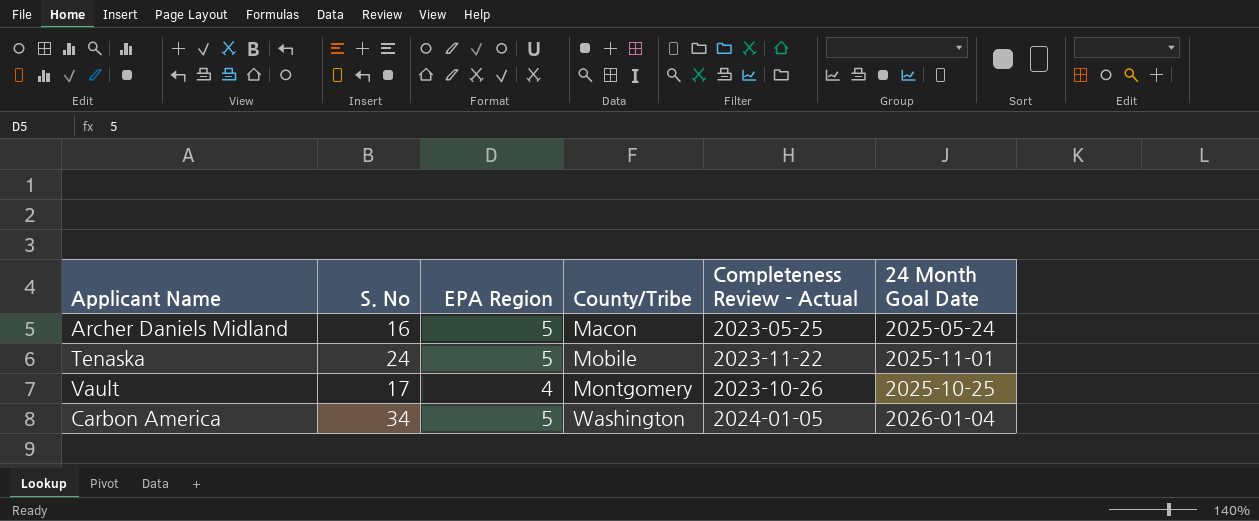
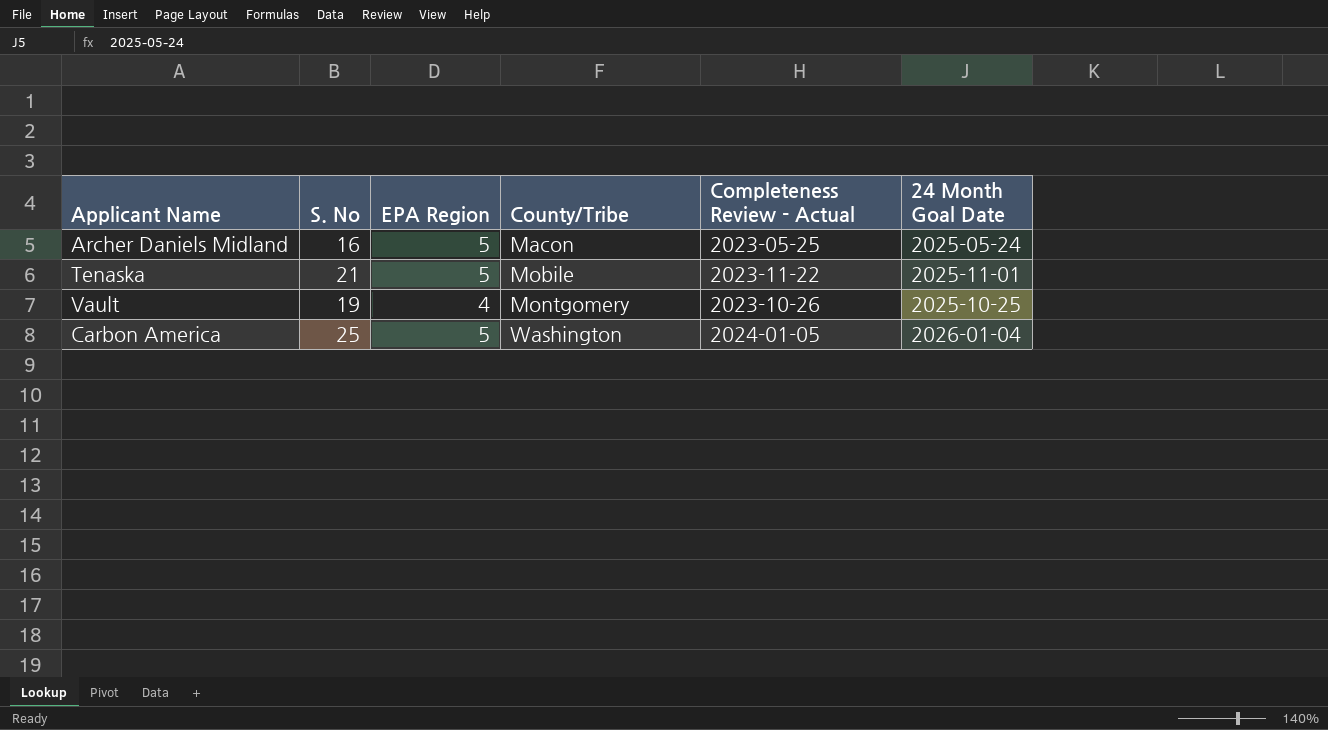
Tenaska | S. No: 24 -> 21
Vault | S. No: 17 -> 19
Carbon America | S. No: 34 -> 25

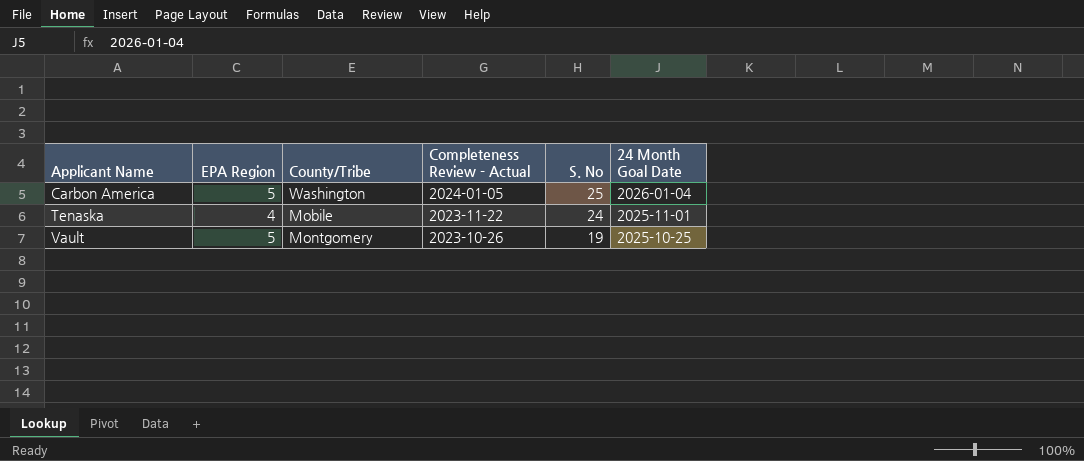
row order: County/Tribe ascending -> Applicant Name ascending
column S. No | position: 2 -> 5
row Archer Daniels Midland: 16 | 5 | Macon | 2023-05-25 | 2025-05-24 -> none
Tenaska | EPA Region: 5 -> 4
Tenaska | S. No: 21 -> 24
Vault | EPA Region: 4 -> 5

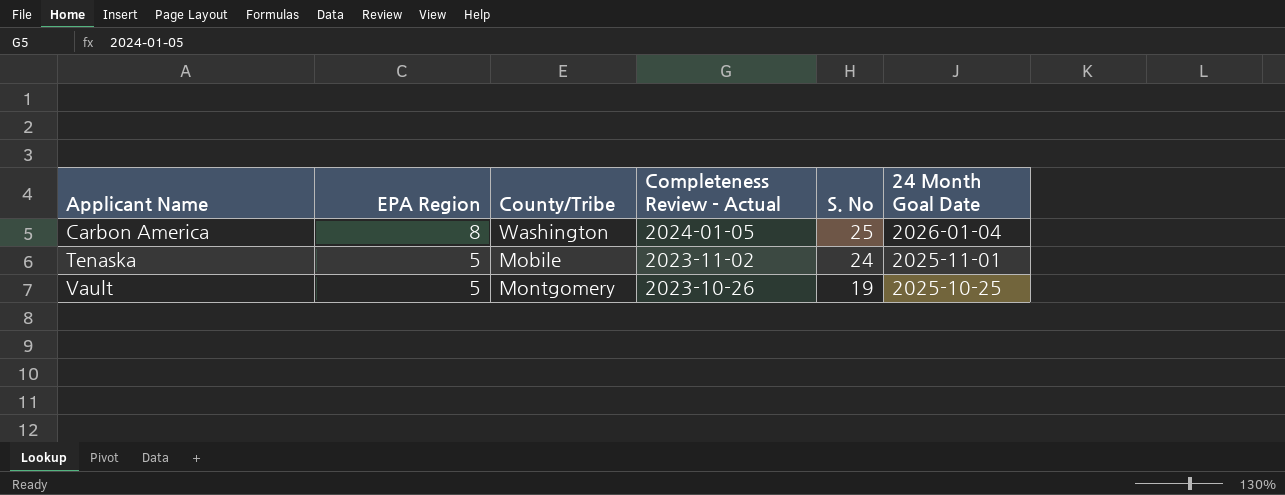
Carbon America | EPA Region: 5 -> 8
Tenaska | EPA Region: 4 -> 5
Tenaska | Completeness Review - Actual: 2023-11-22 -> 2023-11-02

